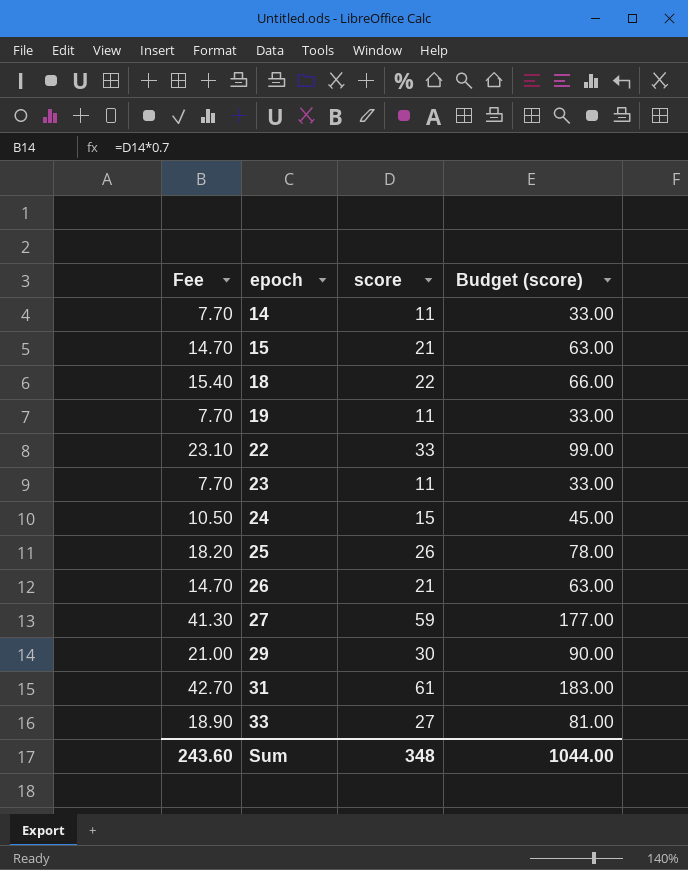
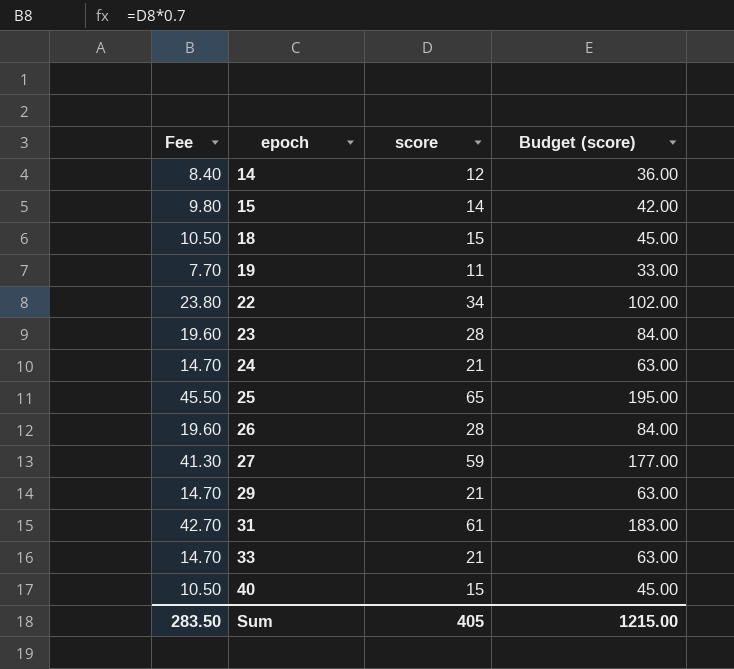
14 | Fee: 7.70 -> 8.40
14 | score: 11 -> 12
14 | Budget (score): 33.00 -> 36.00
15 | Fee: 14.70 -> 9.80
15 | score: 21 -> 14
15 | Budget (score): 63.00 -> 42.00
18 | Fee: 15.40 -> 10.50
18 | score: 22 -> 15
18 | Budget (score): 66.00 -> 45.00
22 | Fee: 23.10 -> 23.80
22 | score: 33 -> 34
22 | Budget (score): 99.00 -> 102.00
23 | Fee: 7.70 -> 19.60
23 | score: 11 -> 28
23 | Budget (score): 33.00 -> 84.00
24 | Fee: 10.50 -> 14.70
24 | score: 15 -> 21
24 | Budget (score): 45.00 -> 63.00
25 | Fee: 18.20 -> 45.50
25 | score: 26 -> 65
25 | Budget (score): 78.00 -> 195.00
26 | Fee: 14.70 -> 19.60
26 | score: 21 -> 28
26 | Budget (score): 63.00 -> 84.00
29 | Fee: 21.00 -> 14.70
29 | score: 30 -> 21
29 | Budget (score): 90.00 -> 63.00
33 | Fee: 18.90 -> 14.70
33 | score: 27 -> 21
33 | Budget (score): 81.00 -> 63.00
row 40: none -> 10.50 | 15 | 45.00
Sum | Fee: 243.60 -> 283.50
Sum | score: 348 -> 405
Sum | Budget (score): 1044.00 -> 1215.00

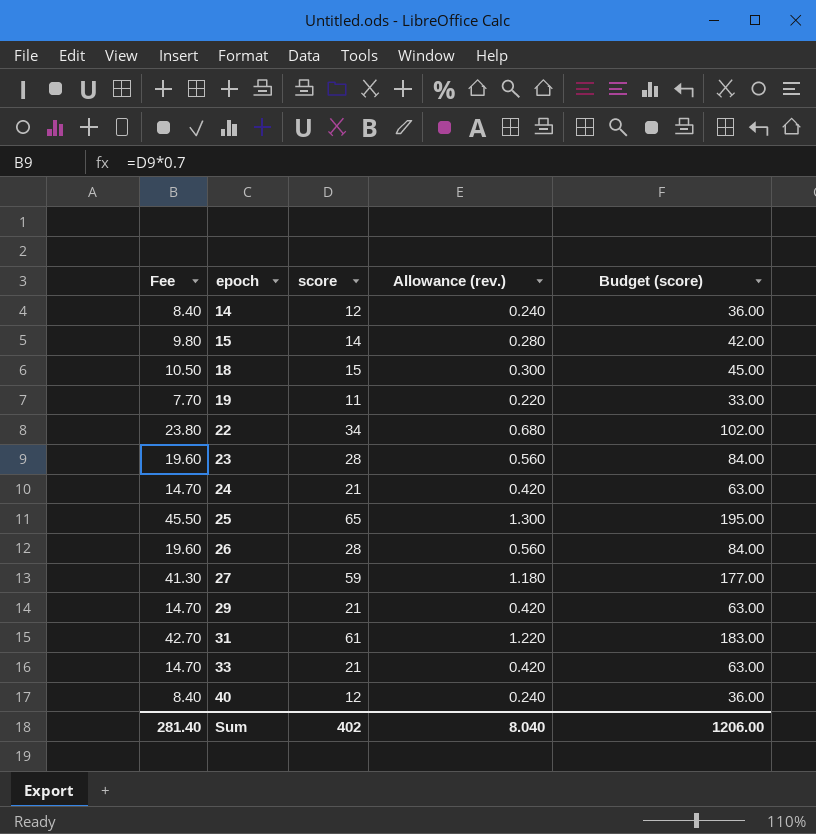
column Allowance (rev.) | formula: none -> [score] * 0.02
40 | Fee: 10.50 -> 8.40
40 | score: 15 -> 12
40 | Budget (score): 45.00 -> 36.00
Sum | Fee: 283.50 -> 281.40
Sum | score: 405 -> 402
Sum | Budget (score): 1215.00 -> 1206.00

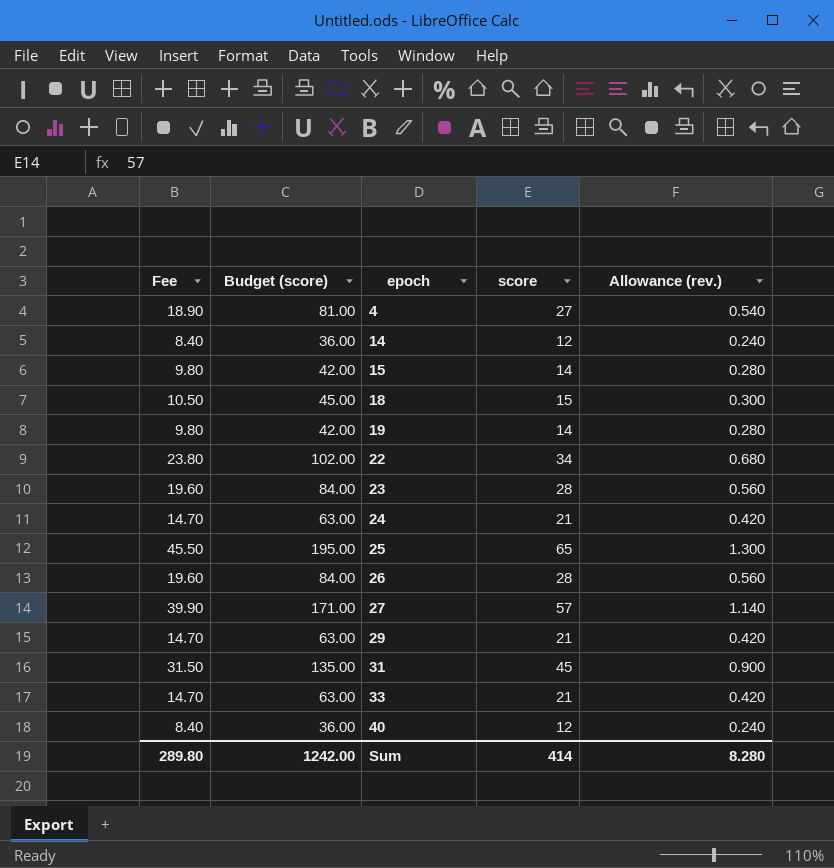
column Budget (score) | position: 5 -> 2
row 4: none -> 18.90 | 81.00 | 27 | 0.540
19 | Fee: 7.70 -> 9.80
19 | Budget (score): 33.00 -> 42.00
19 | score: 11 -> 14
19 | Allowance (rev.): 0.220 -> 0.280
27 | Fee: 41.30 -> 39.90
27 | Budget (score): 177.00 -> 171.00
27 | score: 59 -> 57
27 | Allowance (rev.): 1.180 -> 1.140
31 | Fee: 42.70 -> 31.50
31 | Budget (score): 183.00 -> 135.00
31 | score: 61 -> 45
31 | Allowance (rev.): 1.220 -> 0.900
Sum | Fee: 281.40 -> 289.80
Sum | Budget (score): 1206.00 -> 1242.00
Sum | score: 402 -> 414
Sum | Allowance (rev.): 8.040 -> 8.280

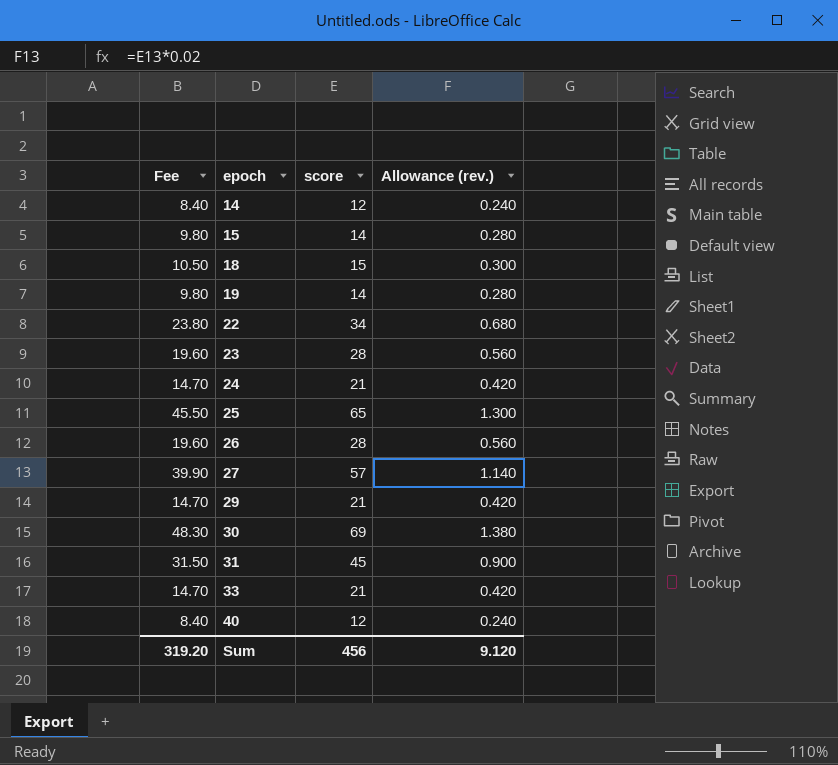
column Budget (score) | formula: [score] * 3 -> none
row 4: 18.90 | 81.00 | 27 | 0.540 -> none
row 30: none -> 48.30 | 69 | 1.380
Sum | Fee: 289.80 -> 319.20
Sum | score: 414 -> 456
Sum | Allowance (rev.): 8.280 -> 9.120

